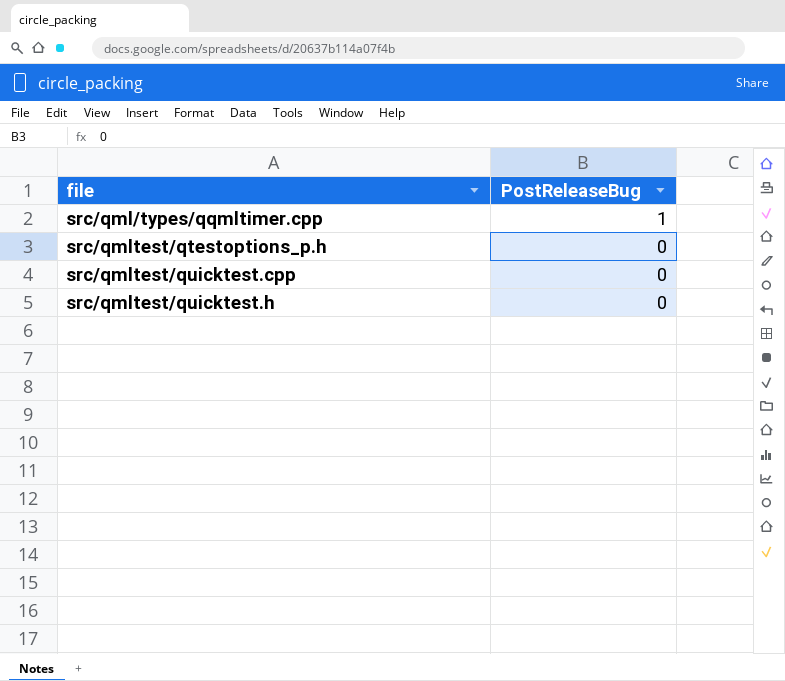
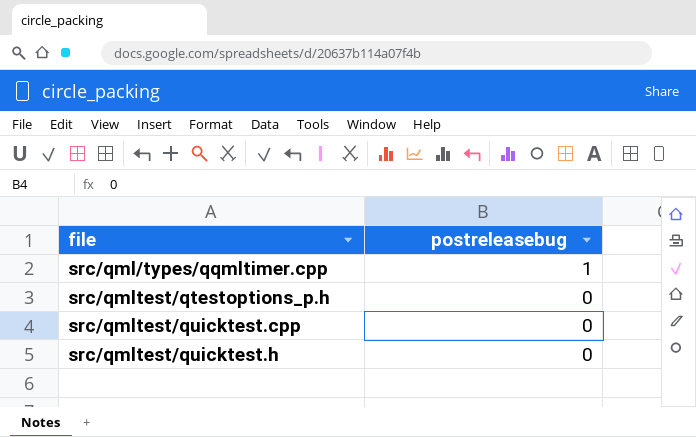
column name: PostReleaseBug -> postreleasebug

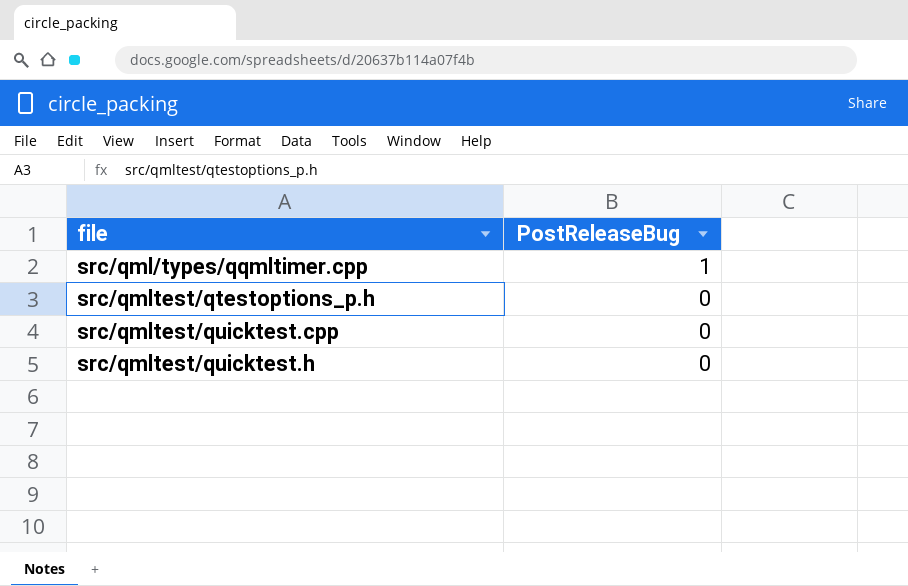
column name: postreleasebug -> PostReleaseBug

